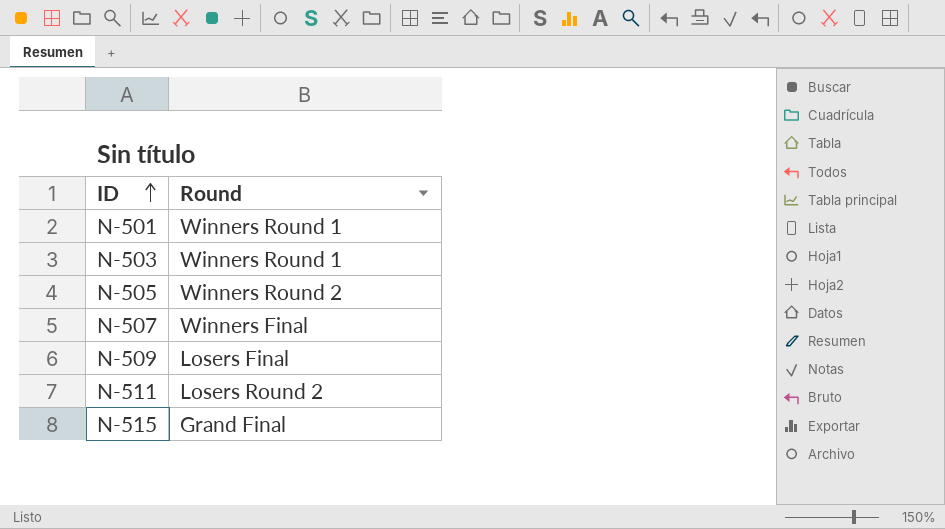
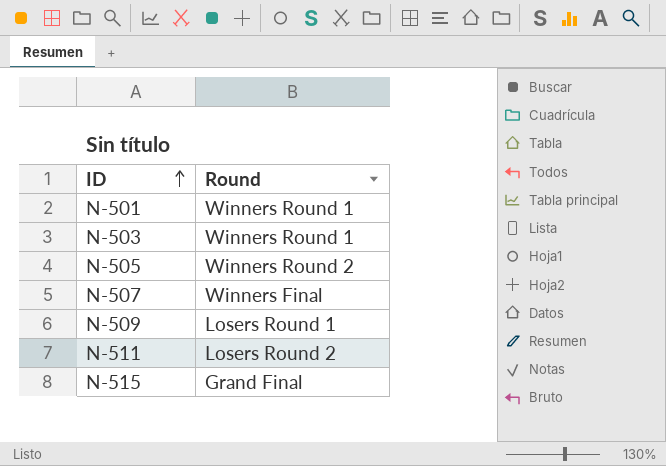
N-509 | Round: Losers Final -> Losers Round 1

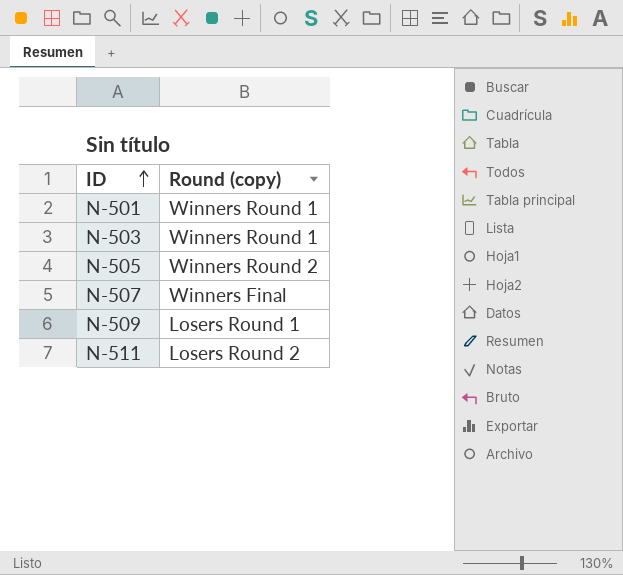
column name: Round -> Round (copy)
row N-515: Grand Final -> none

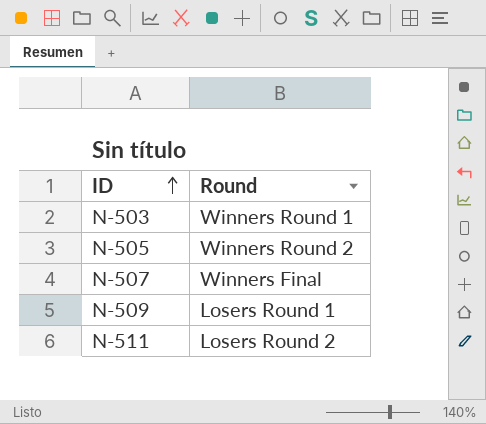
column name: Round (copy) -> Round
row N-501: Winners Round 1 -> none

